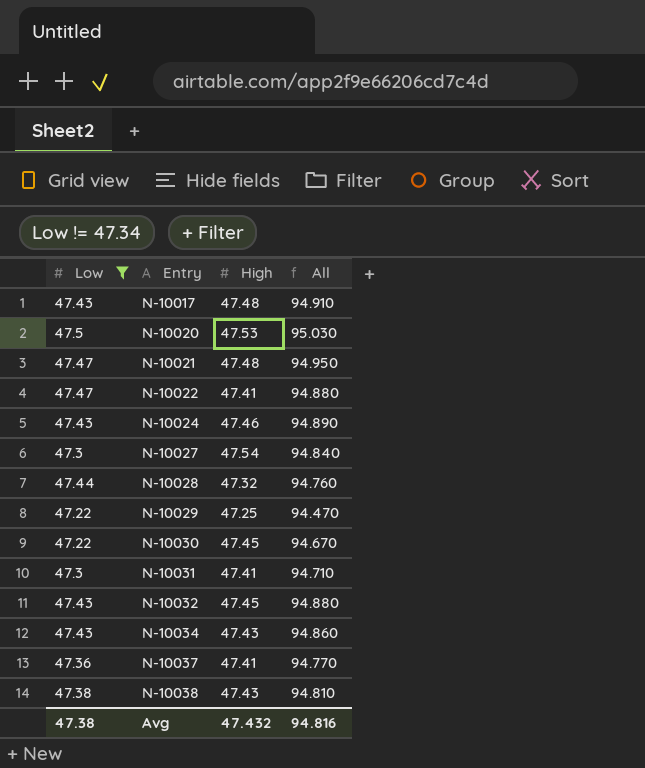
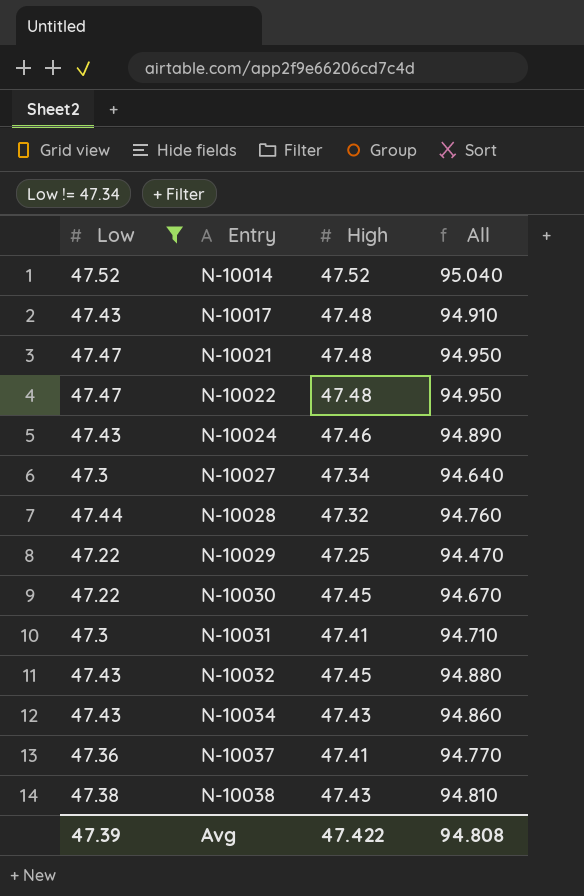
row N-10020: 47.5 | 47.53 | 95.030 -> none
row N-10014: none -> 47.52 | 47.52 | 95.040
N-10022 | High: 47.41 -> 47.48
N-10022 | All: 94.880 -> 94.950
N-10027 | High: 47.54 -> 47.34
N-10027 | All: 94.840 -> 94.640
Avg | Low: 47.38 -> 47.39
Avg | High: 47.432 -> 47.422
Avg | All: 94.816 -> 94.808

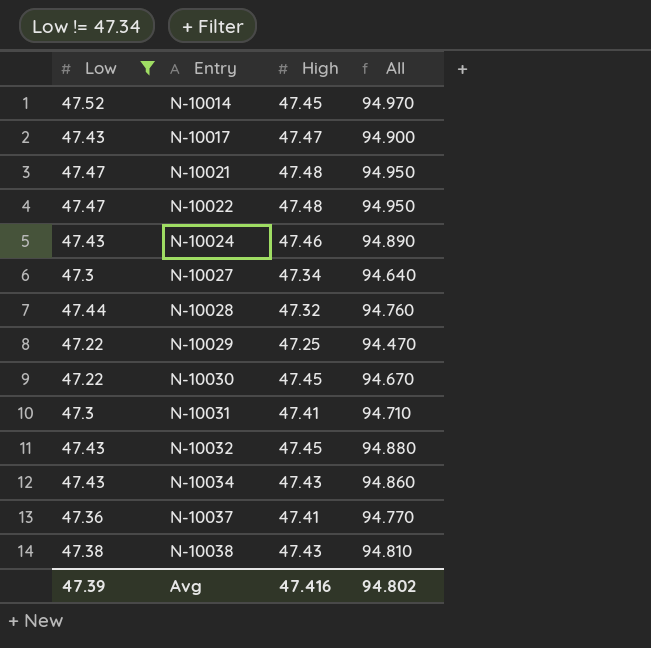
N-10014 | High: 47.52 -> 47.45
N-10014 | All: 95.040 -> 94.970
N-10017 | High: 47.48 -> 47.47
N-10017 | All: 94.910 -> 94.900
Avg | High: 47.422 -> 47.416
Avg | All: 94.808 -> 94.802

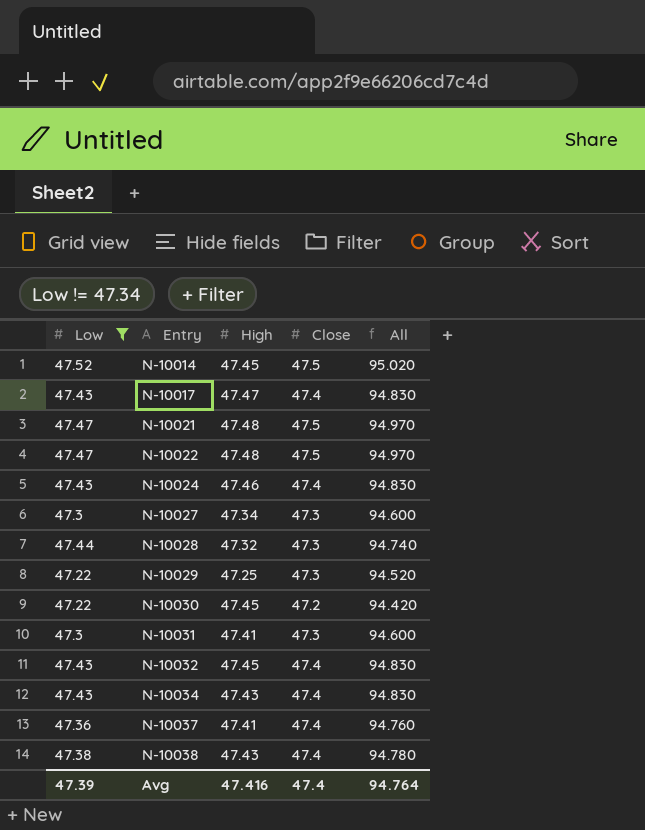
column Close | position: none -> 4
column All | formula: [Low] + [High] -> [Low] + [Close]
Avg | All: 94.802 -> 94.764

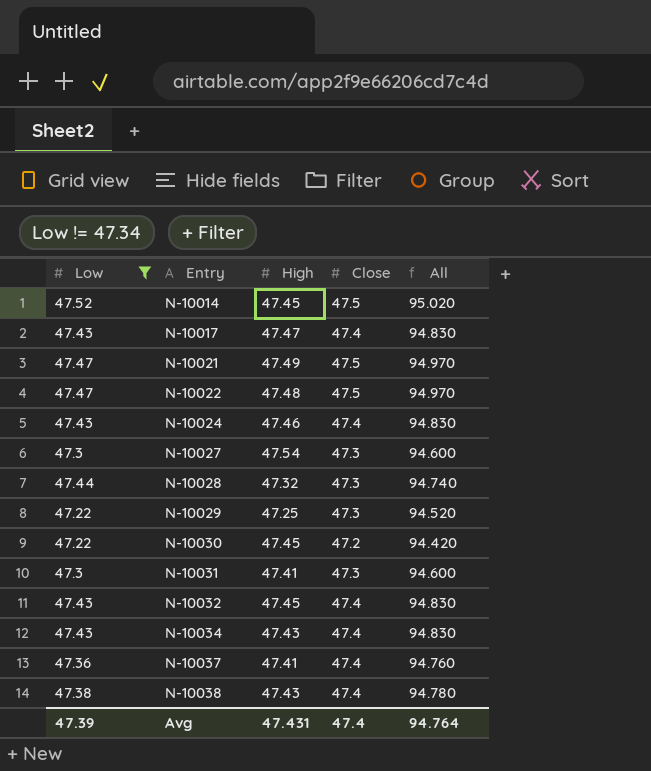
N-10021 | High: 47.48 -> 47.49
N-10027 | High: 47.34 -> 47.54
Avg | High: 47.416 -> 47.431

